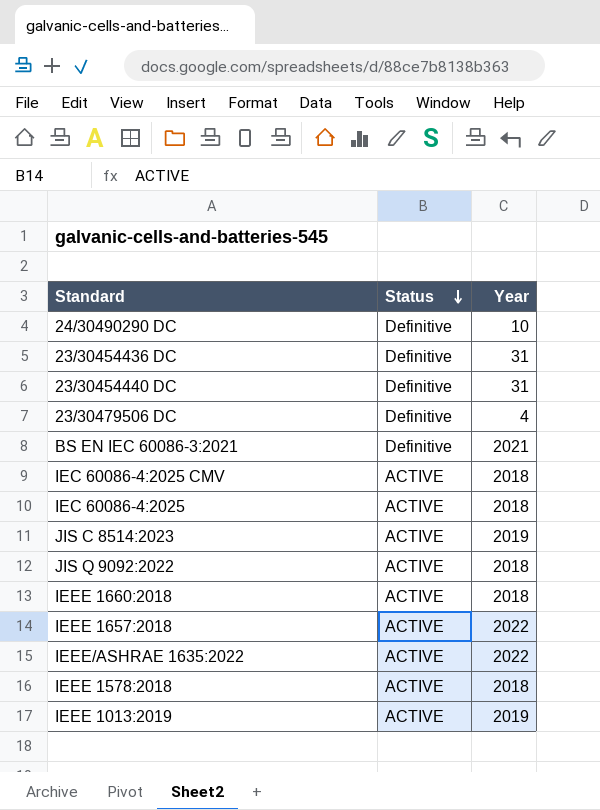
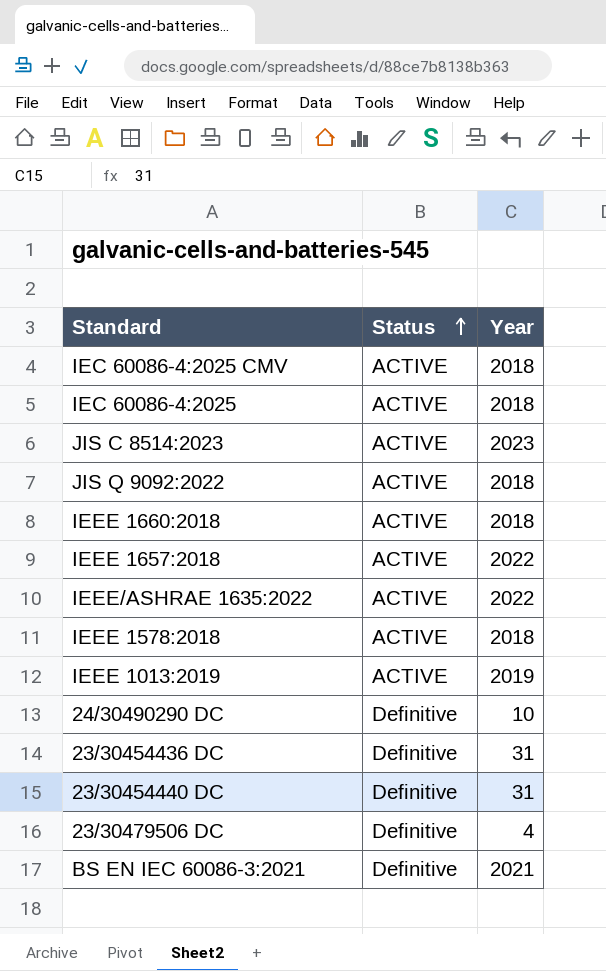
row order: Status descending -> Status ascending
JIS C 8514:2023 | Year: 2019 -> 2023

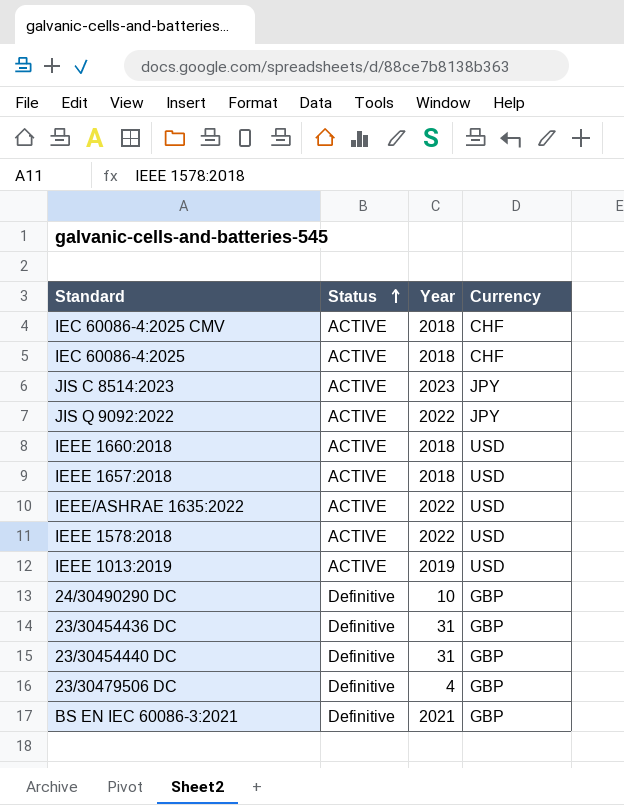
column Currency | position: none -> 4
JIS Q 9092:2022 | Year: 2018 -> 2022
IEEE 1657:2018 | Year: 2022 -> 2018
IEEE 1578:2018 | Year: 2018 -> 2022

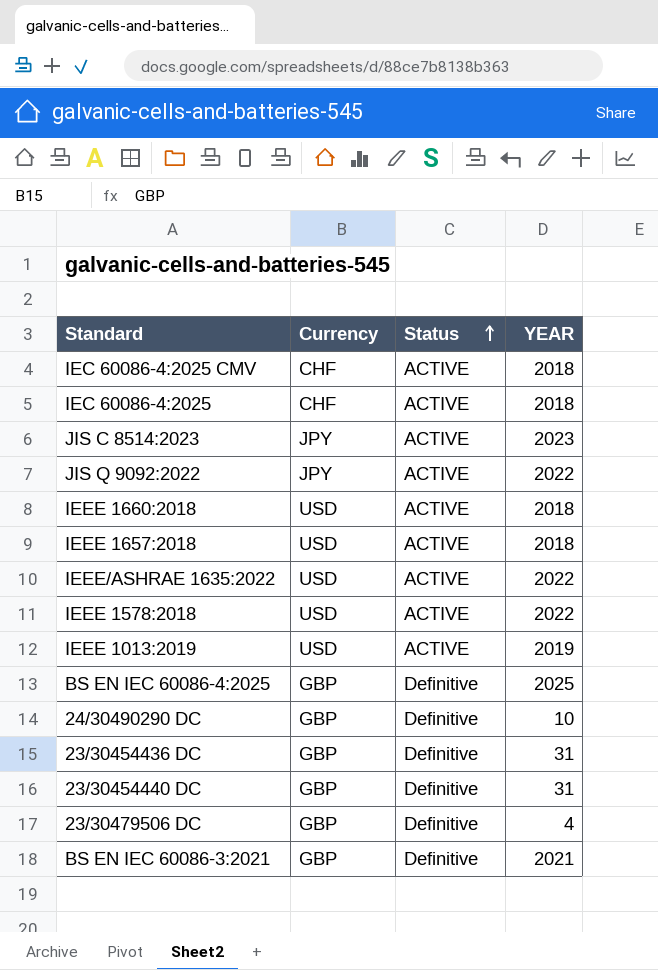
column Currency | position: 4 -> 2
column name: Year -> YEAR
row BS EN IEC 60086-4:2025: none -> GBP | Definitive | 2025

